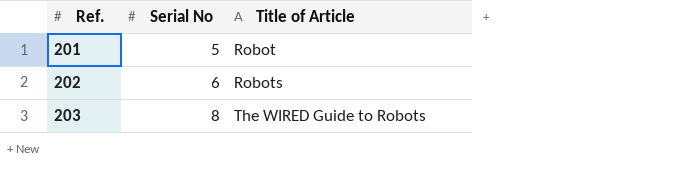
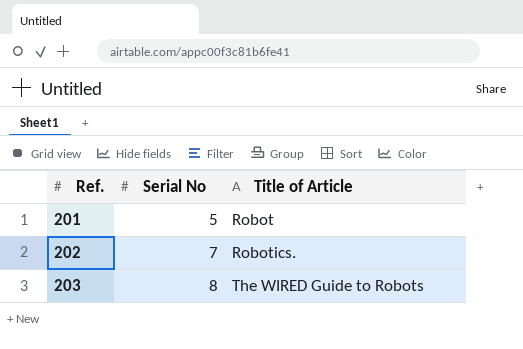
202 | Serial No: 6 -> 7
202 | Title of Article: Robots -> Robotics.

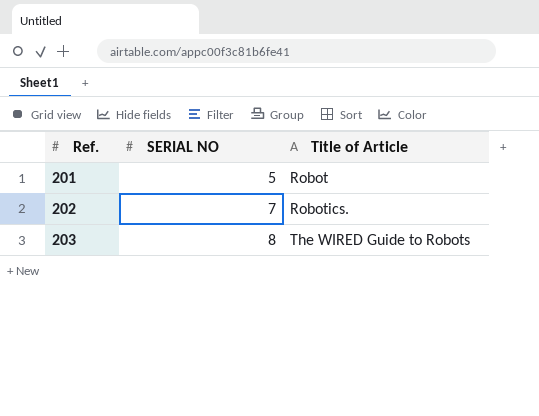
column name: Serial No -> SERIAL NO

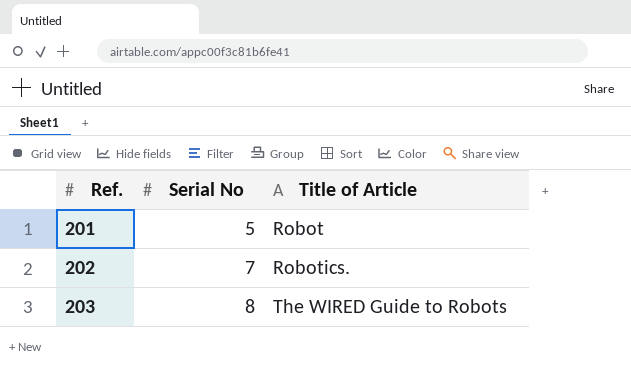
column name: SERIAL NO -> Serial No

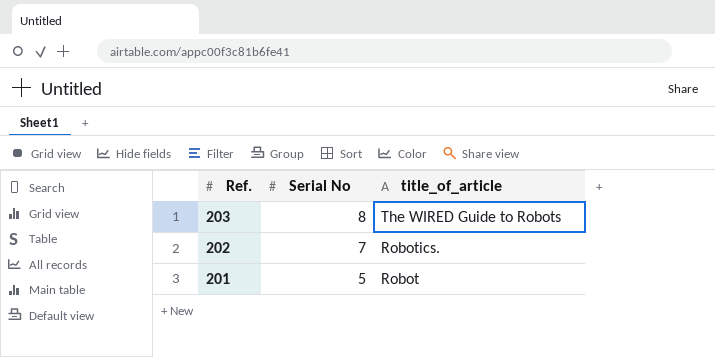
row order: Ref. ascending -> Ref. descending
column name: Title of Article -> title_of_article

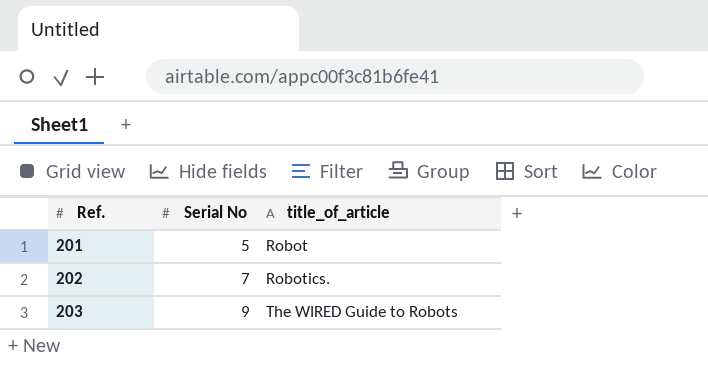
row order: Ref. descending -> Ref. ascending
203 | Serial No: 8 -> 9

